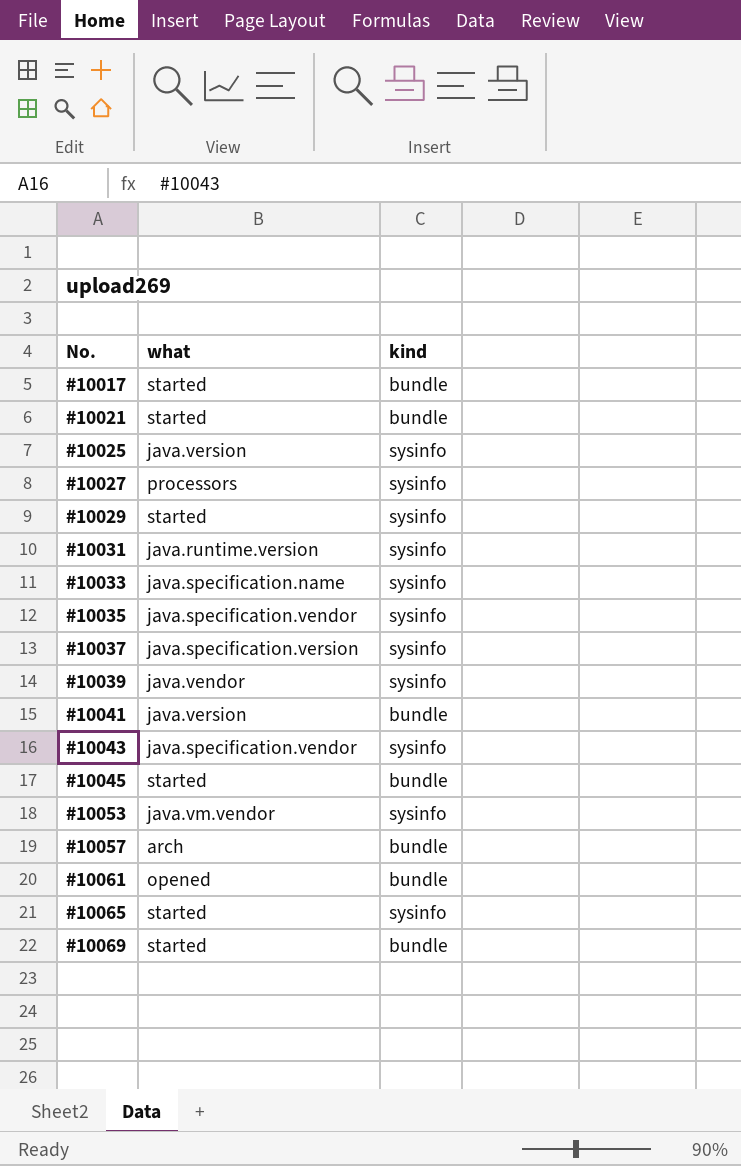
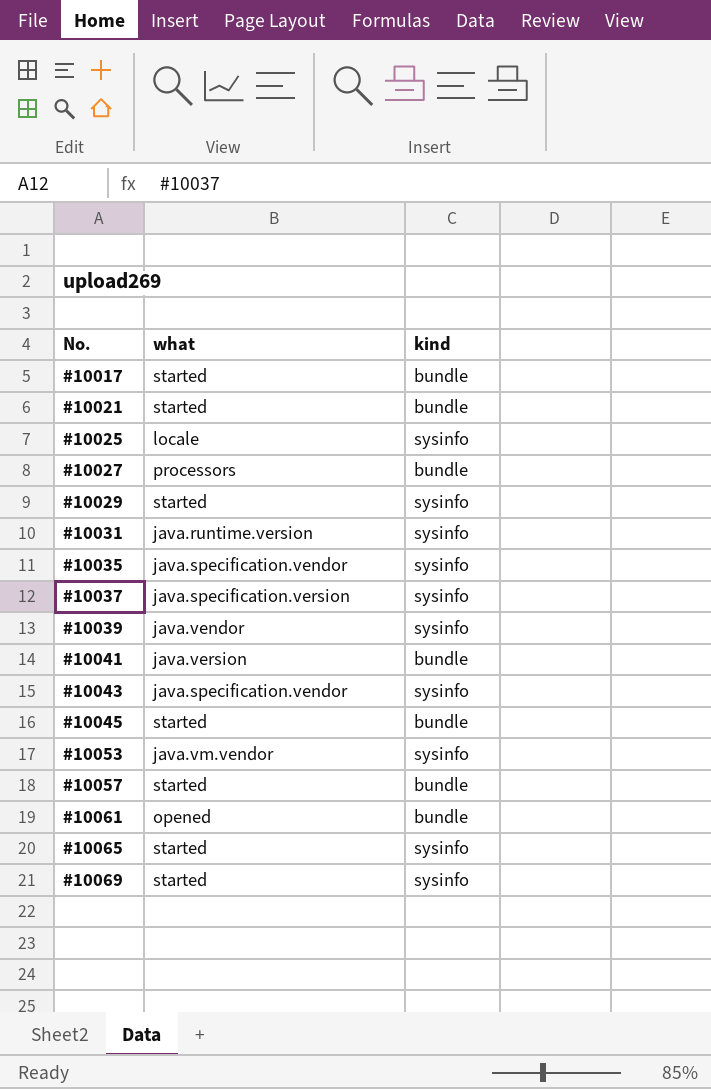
row #10033: java.specification.name | sysinfo -> none
#10025 | what: java.version -> locale
#10027 | kind: sysinfo -> bundle
#10057 | what: arch -> started
#10069 | kind: bundle -> sysinfo

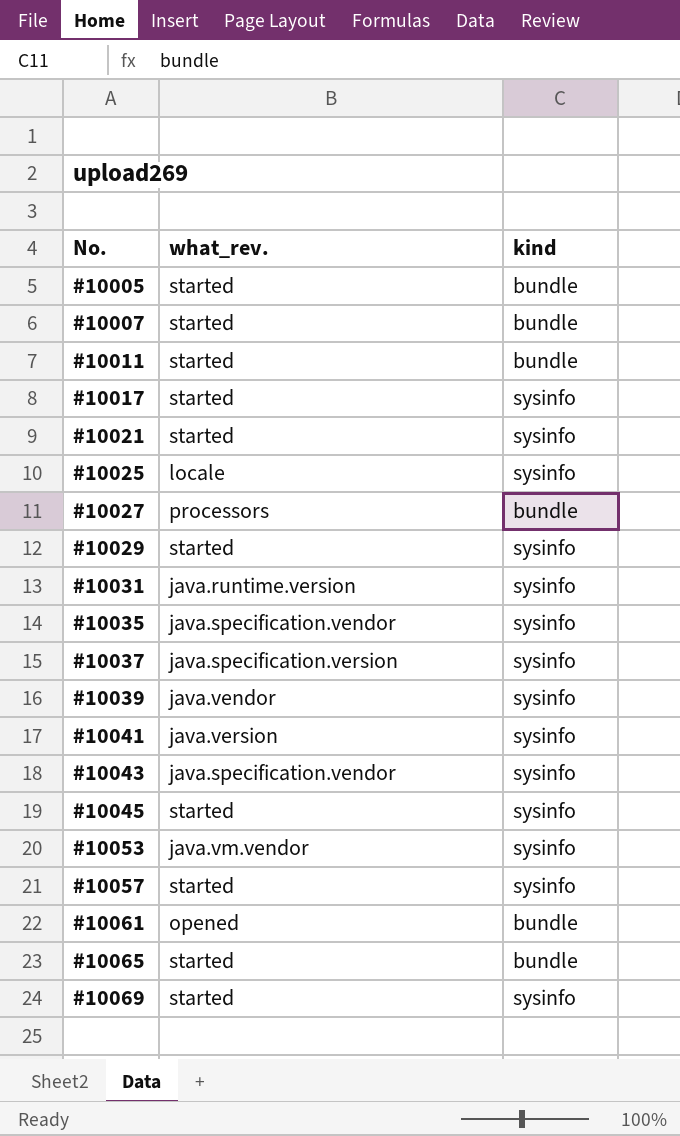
column name: what -> what_rev.
row #10005: none -> started | bundle
row #10007: none -> started | bundle
row #10011: none -> started | bundle
#10017 | kind: bundle -> sysinfo
#10021 | kind: bundle -> sysinfo
#10041 | kind: bundle -> sysinfo
#10045 | kind: bundle -> sysinfo
#10057 | kind: bundle -> sysinfo
#10065 | kind: sysinfo -> bundle

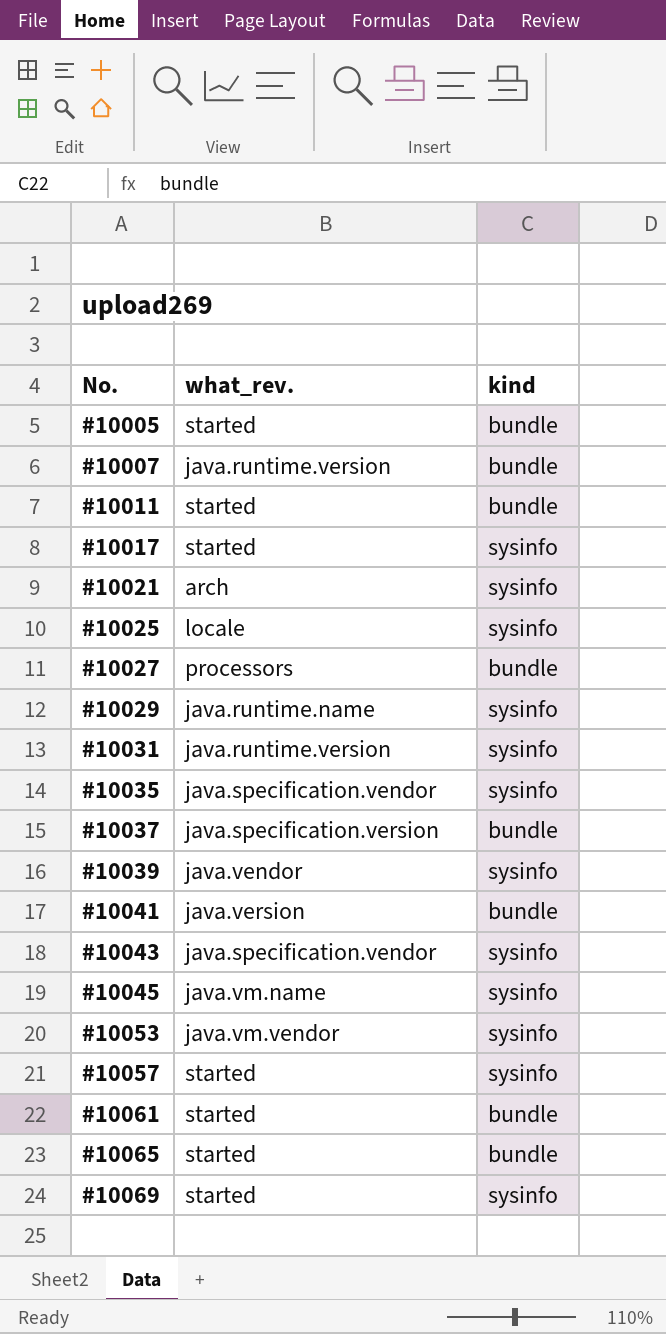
#10007 | what_rev.: started -> java.runtime.version
#10021 | what_rev.: started -> arch
#10029 | what_rev.: started -> java.runtime.name
#10037 | kind: sysinfo -> bundle
#10041 | kind: sysinfo -> bundle
#10045 | what_rev.: started -> java.vm.name
#10061 | what_rev.: opened -> started

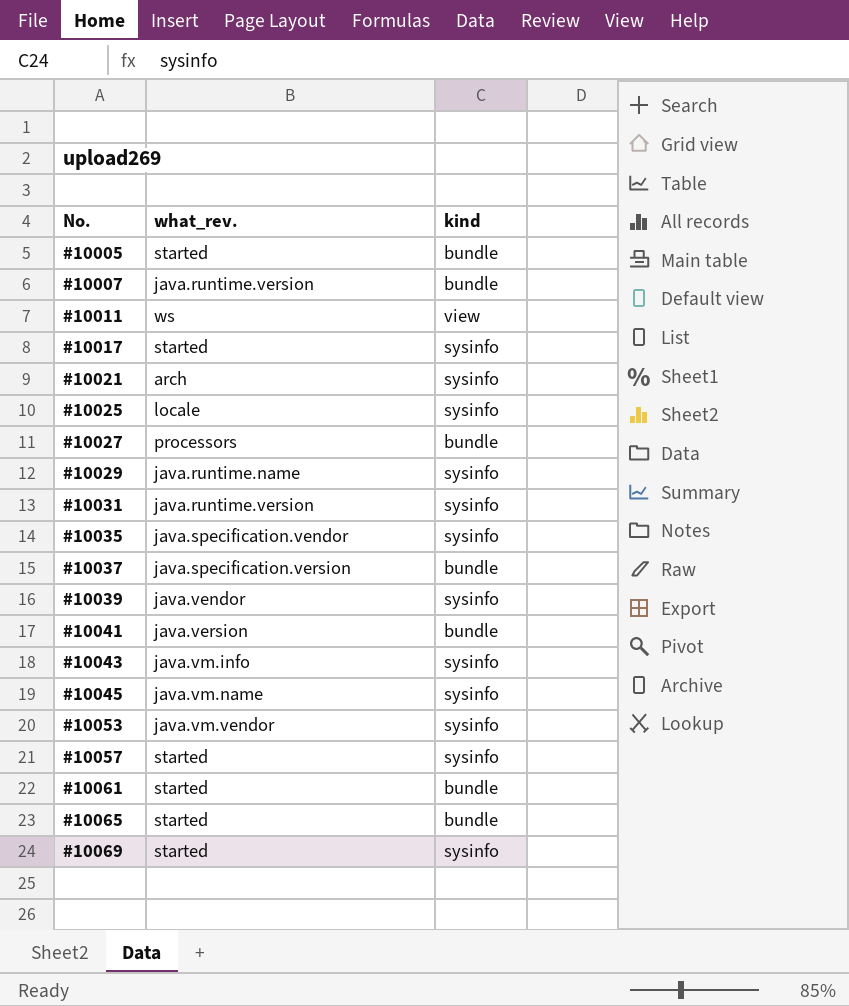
#10011 | what_rev.: started -> ws
#10011 | kind: bundle -> view
#10043 | what_rev.: java.specification.vendor -> java.vm.info

